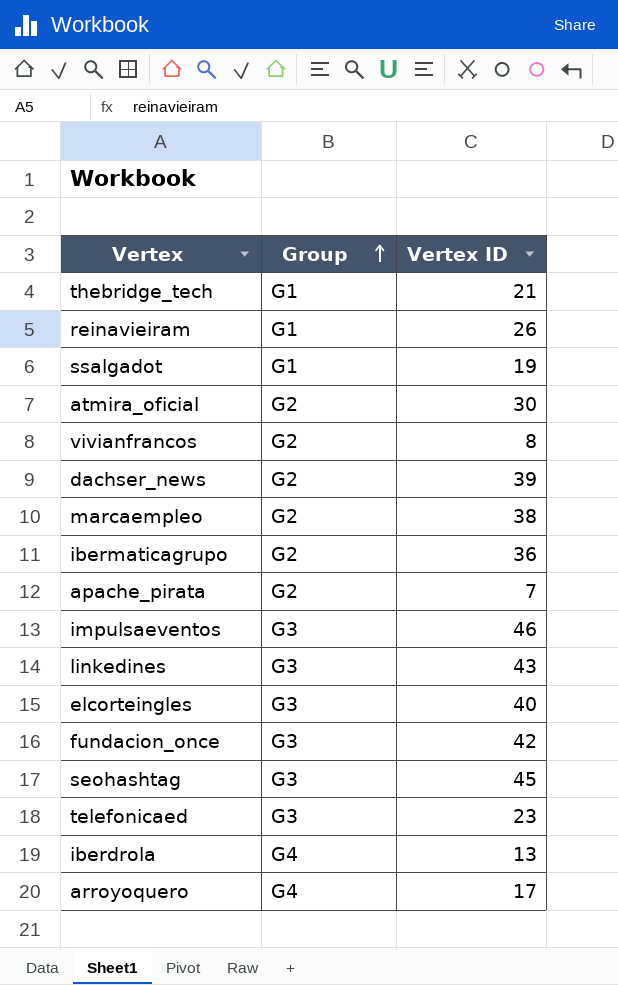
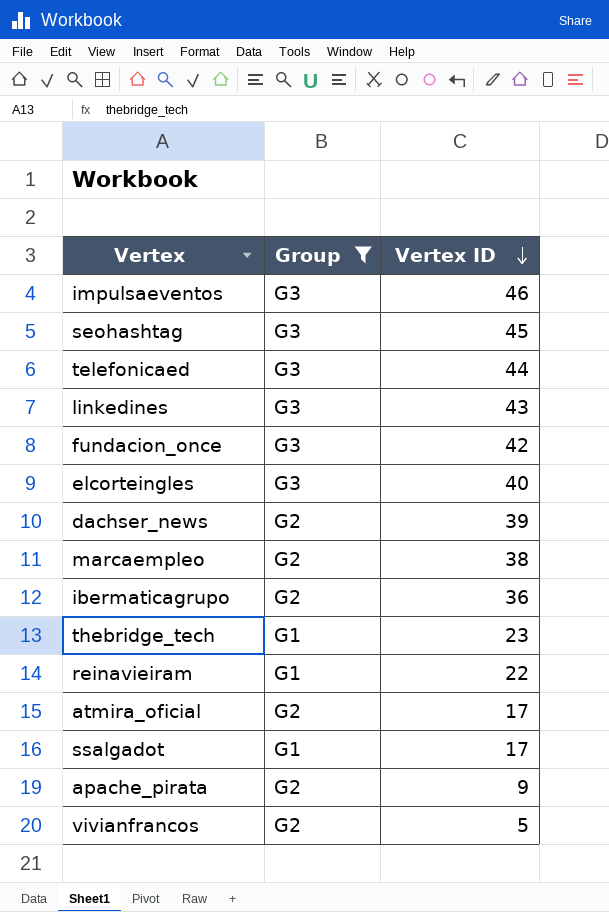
filter: none -> Group != G4
row order: Group ascending -> Vertex ID descending
telefonicaed | Vertex ID: 23 -> 44
thebridge_tech | Vertex ID: 21 -> 23
reinavieiram | Vertex ID: 26 -> 22
atmira_oficial | Vertex ID: 30 -> 17
ssalgadot | Vertex ID: 19 -> 17
apache_pirata | Vertex ID: 7 -> 9
vivianfrancos | Vertex ID: 8 -> 5

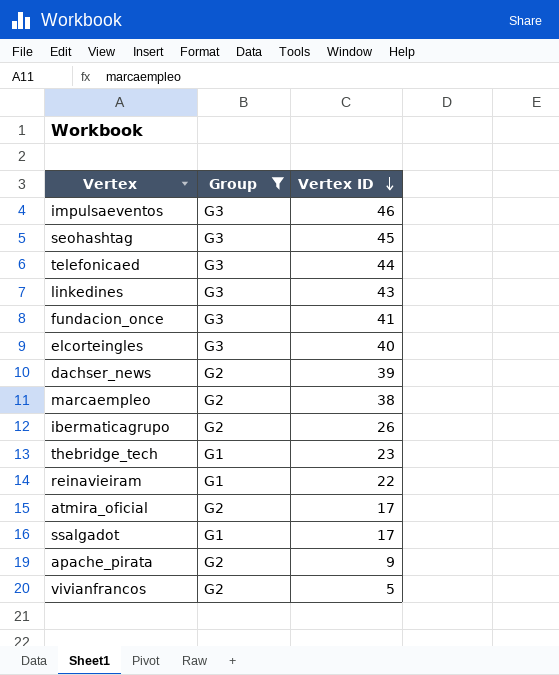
fundacion_once | Vertex ID: 42 -> 41
ibermaticagrupo | Vertex ID: 36 -> 26

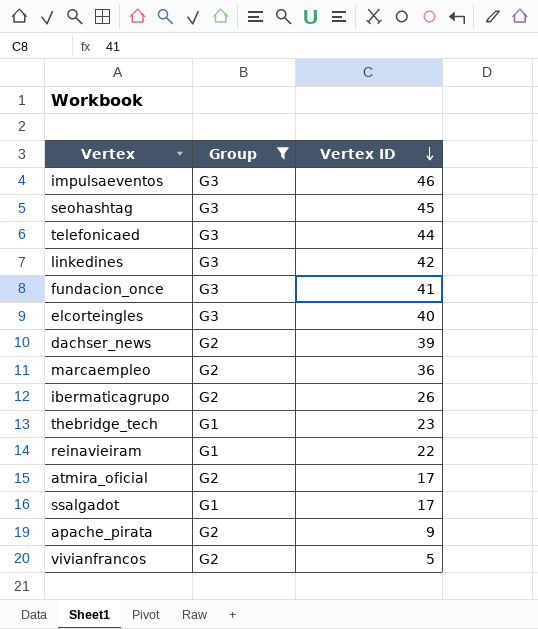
linkedines | Vertex ID: 43 -> 42
marcaempleo | Vertex ID: 38 -> 36

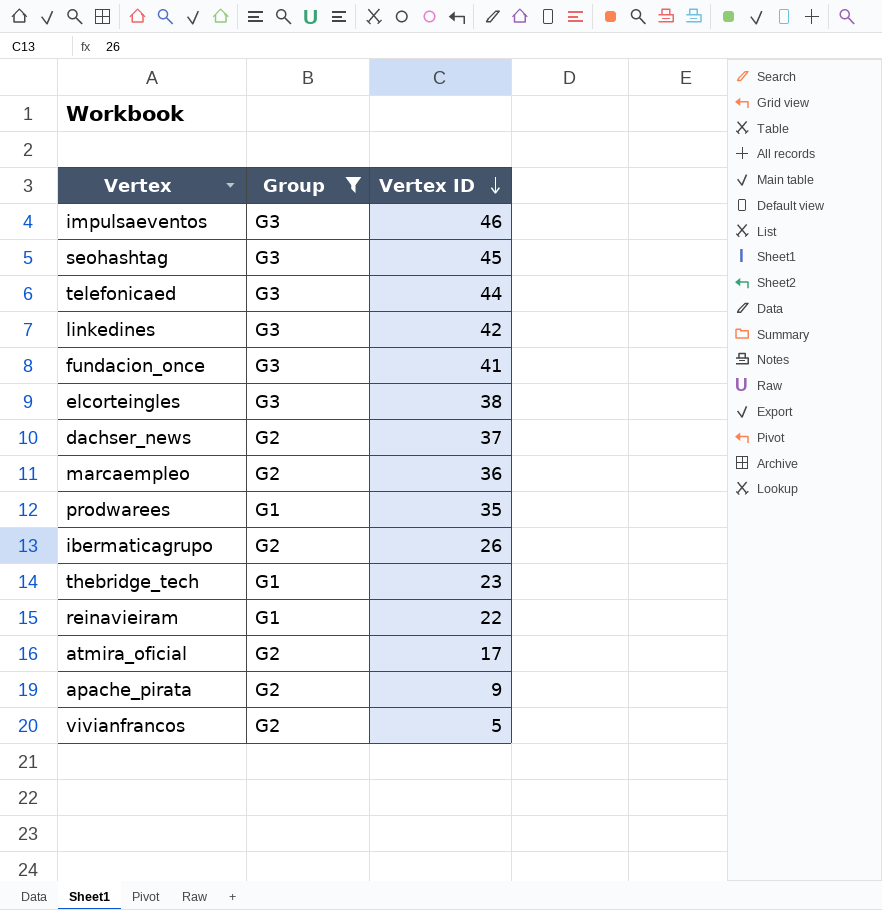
row ssalgadot: G1 | 17 -> none
elcorteingles | Vertex ID: 40 -> 38
dachser_news | Vertex ID: 39 -> 37
row prodwarees: none -> G1 | 35

